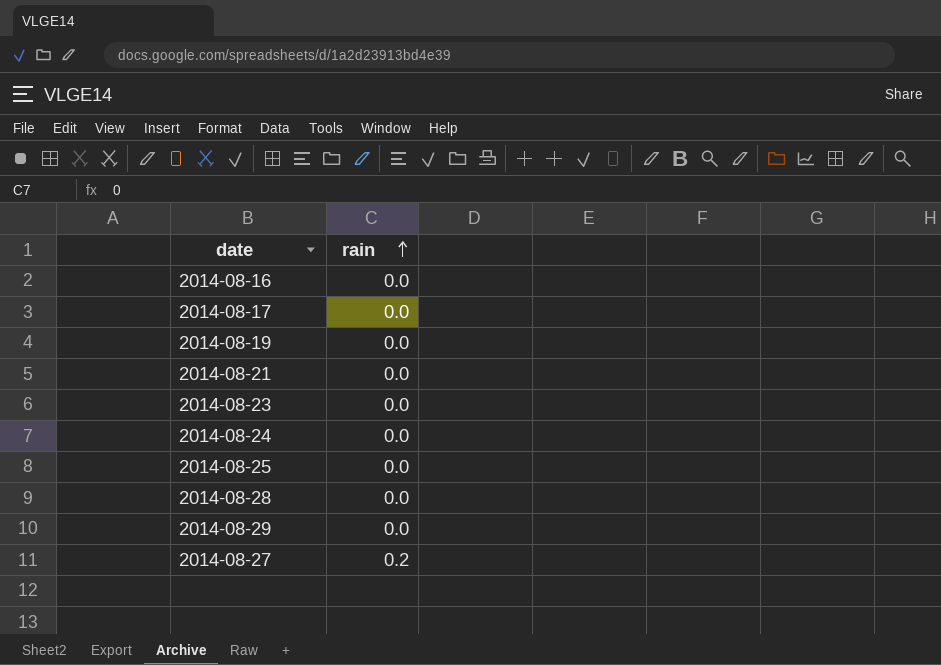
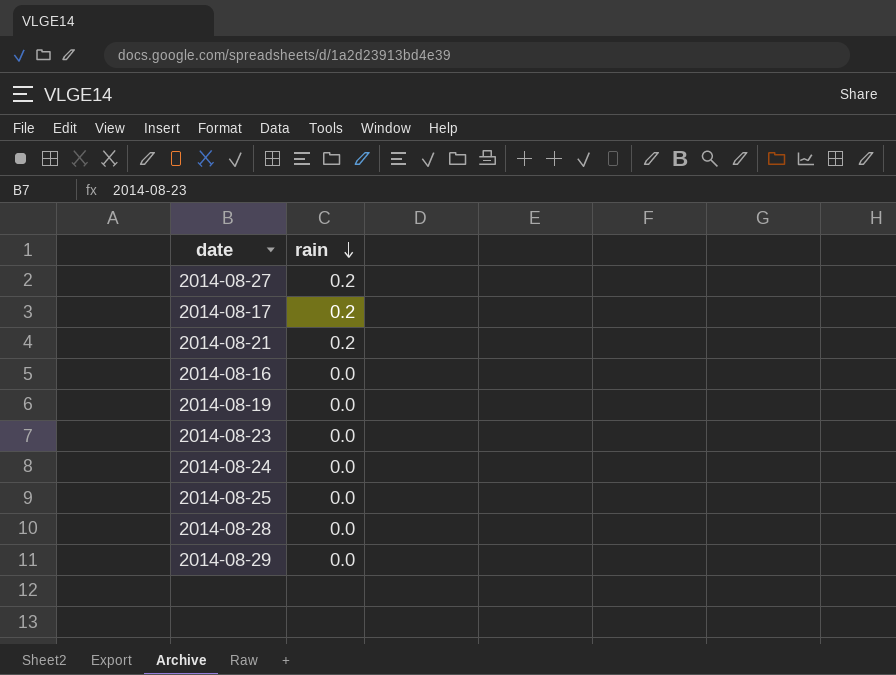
row order: rain ascending -> rain descending
2014-08-17 | rain: 0.0 -> 0.2
2014-08-21 | rain: 0.0 -> 0.2

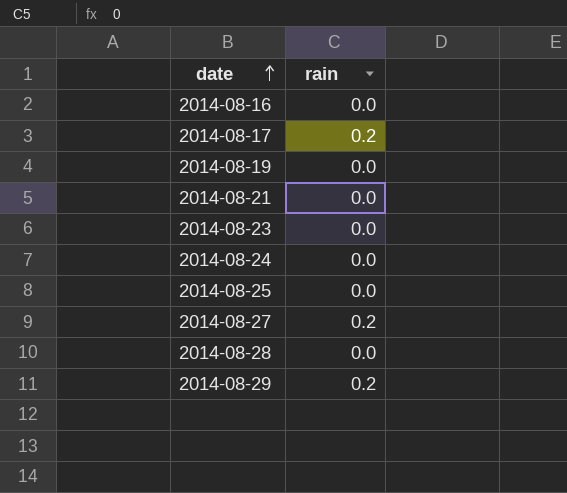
row order: rain descending -> date ascending
2014-08-21 | rain: 0.2 -> 0.0
2014-08-29 | rain: 0.0 -> 0.2

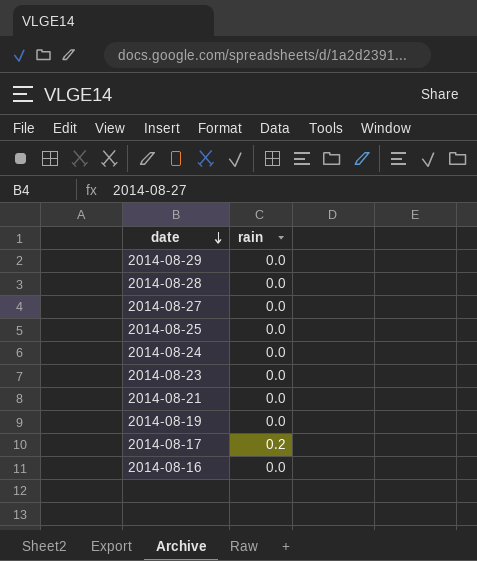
row order: date ascending -> date descending
2014-08-29 | rain: 0.2 -> 0.0
2014-08-27 | rain: 0.2 -> 0.0

